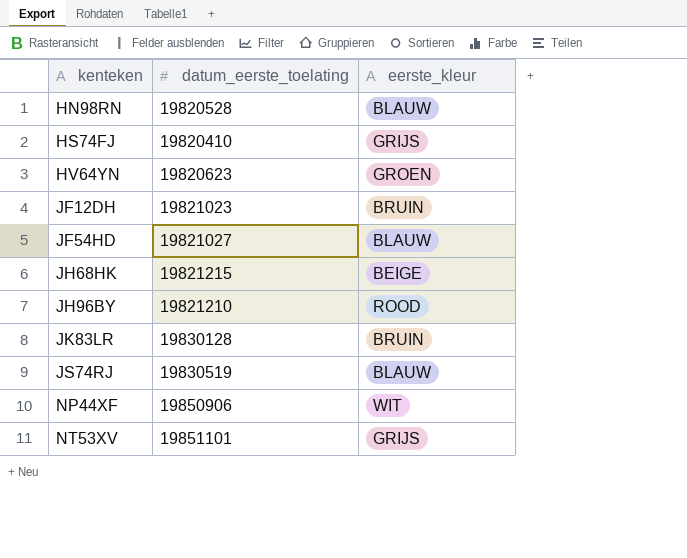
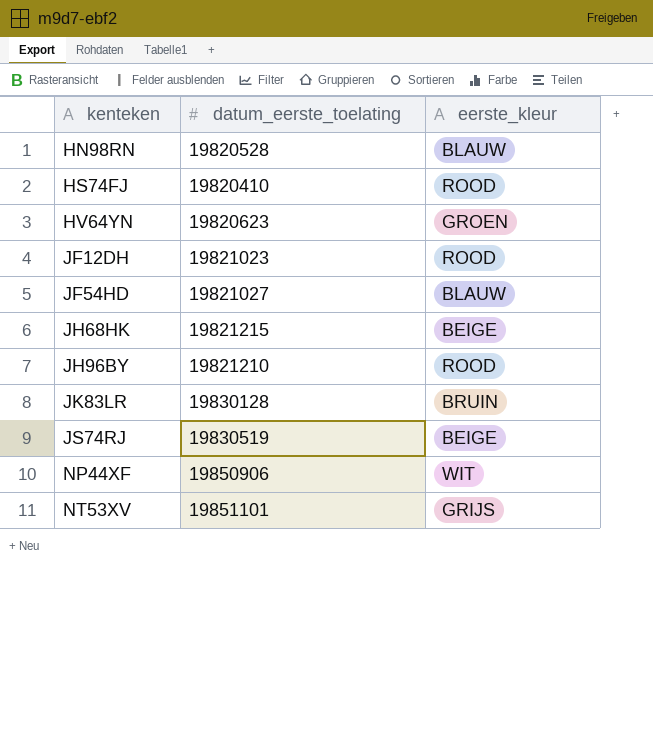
HS74FJ | eerste_kleur: GRIJS -> ROOD
JF12DH | eerste_kleur: BRUIN -> ROOD
JS74RJ | eerste_kleur: BLAUW -> BEIGE

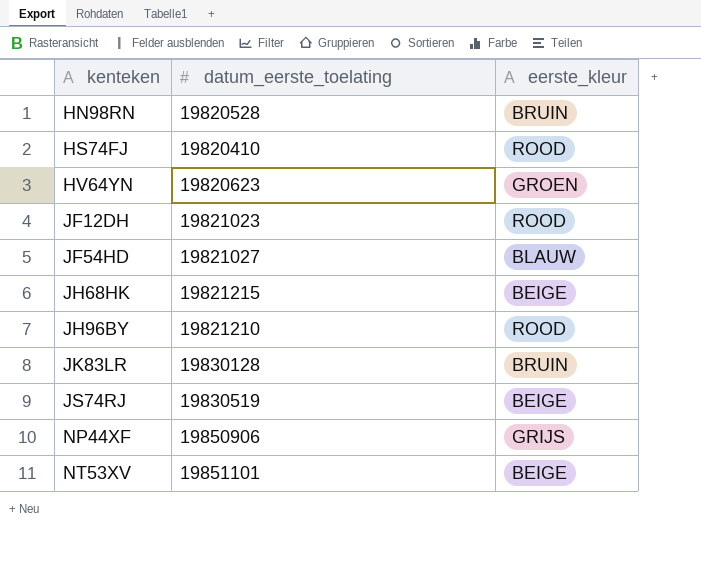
HN98RN | eerste_kleur: BLAUW -> BRUIN
NP44XF | eerste_kleur: WIT -> GRIJS
NT53XV | eerste_kleur: GRIJS -> BEIGE

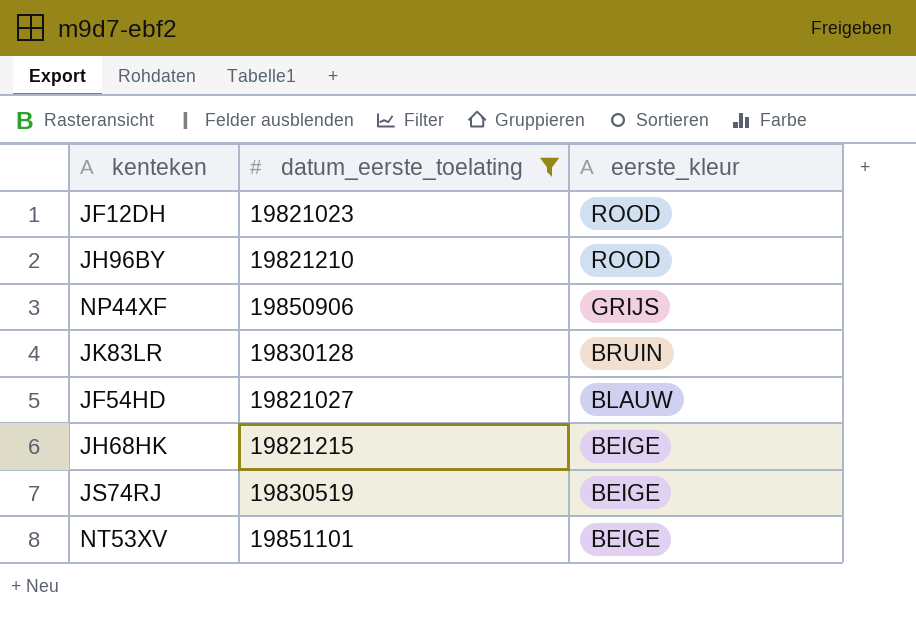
filter: none -> datum_eerste_toelating >= 19821023
row order: kenteken ascending -> eerste_kleur descending

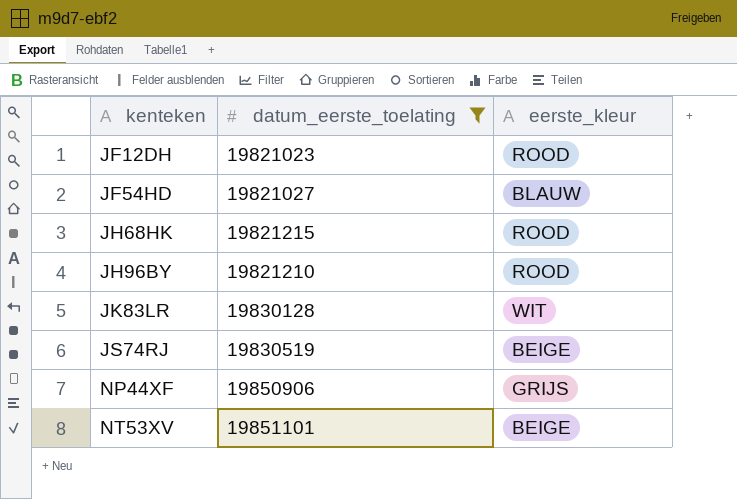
row order: eerste_kleur descending -> kenteken ascending
JH68HK | eerste_kleur: BEIGE -> ROOD
JK83LR | eerste_kleur: BRUIN -> WIT

